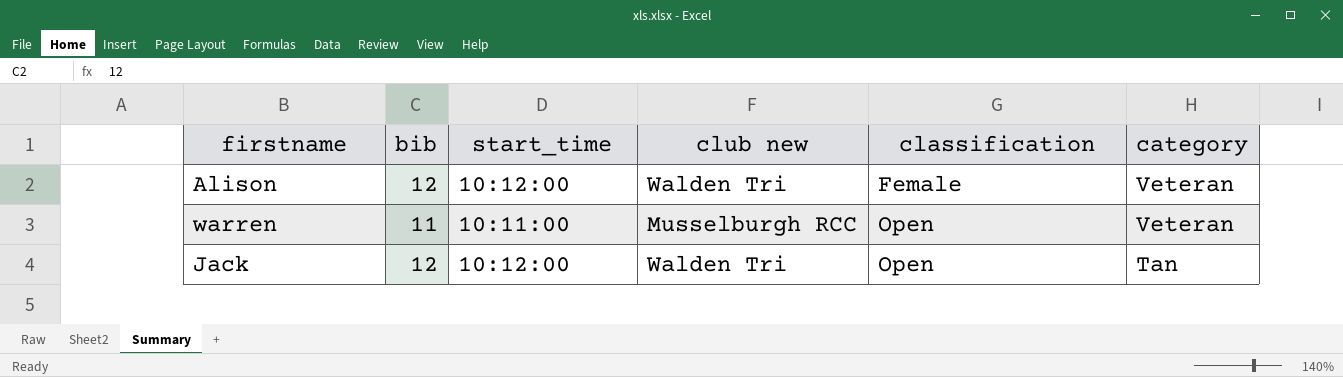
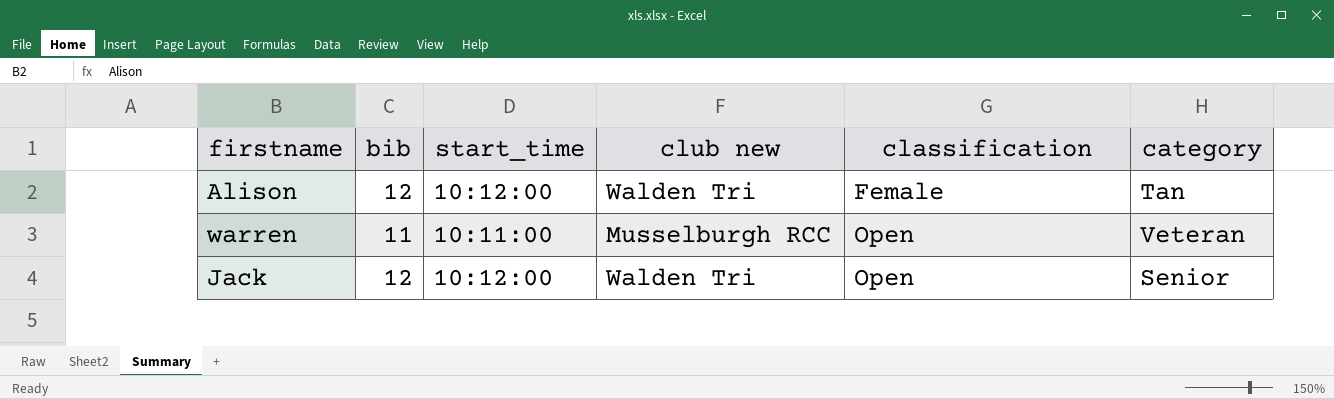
Alison | category: Veteran -> Tan
Jack | category: Tan -> Senior

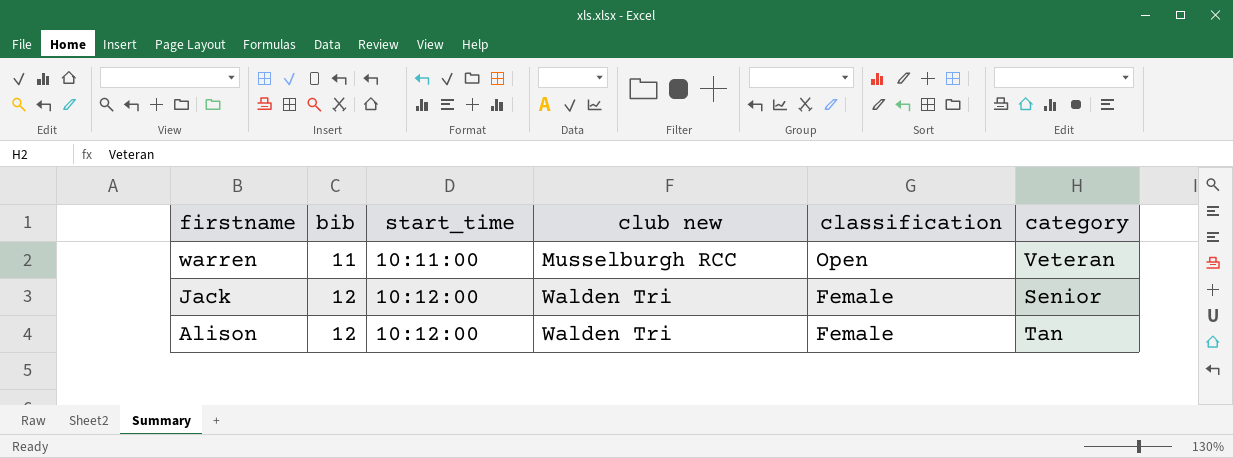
row order: classification ascending -> firstname descending
Jack | classification: Open -> Female

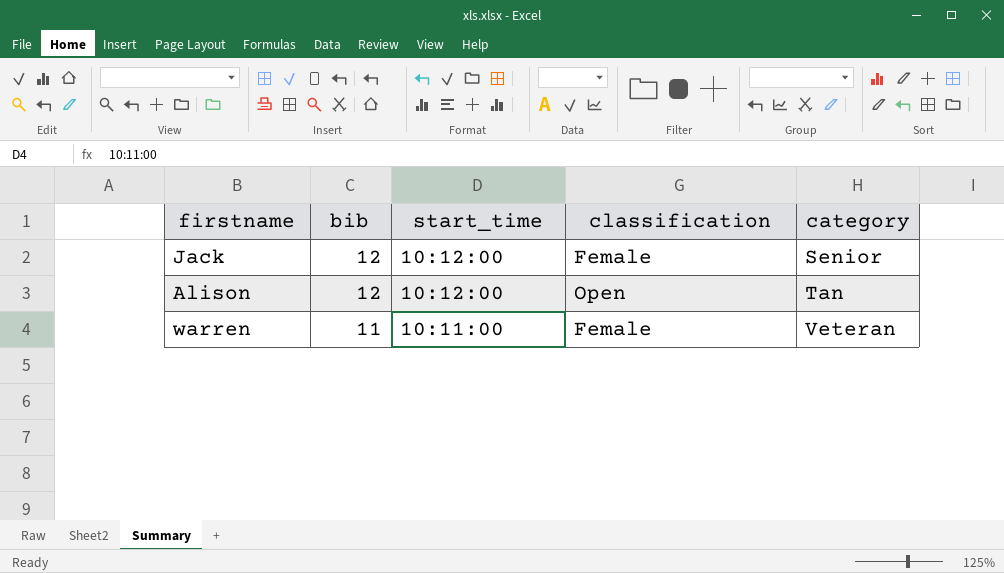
row order: firstname descending -> bib descending
column club new | position: 4 -> none
Alison | classification: Female -> Open
warren | classification: Open -> Female

